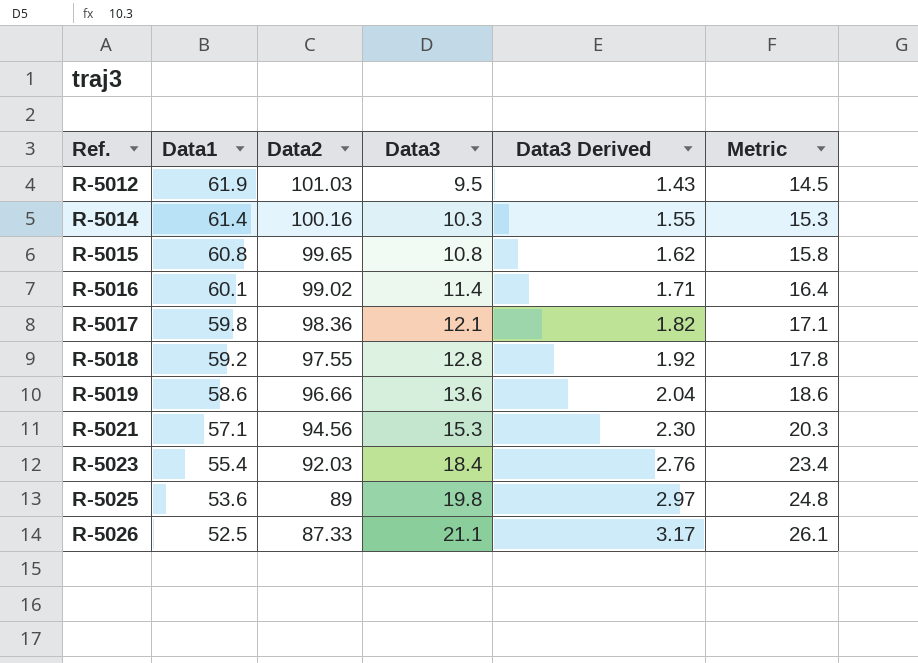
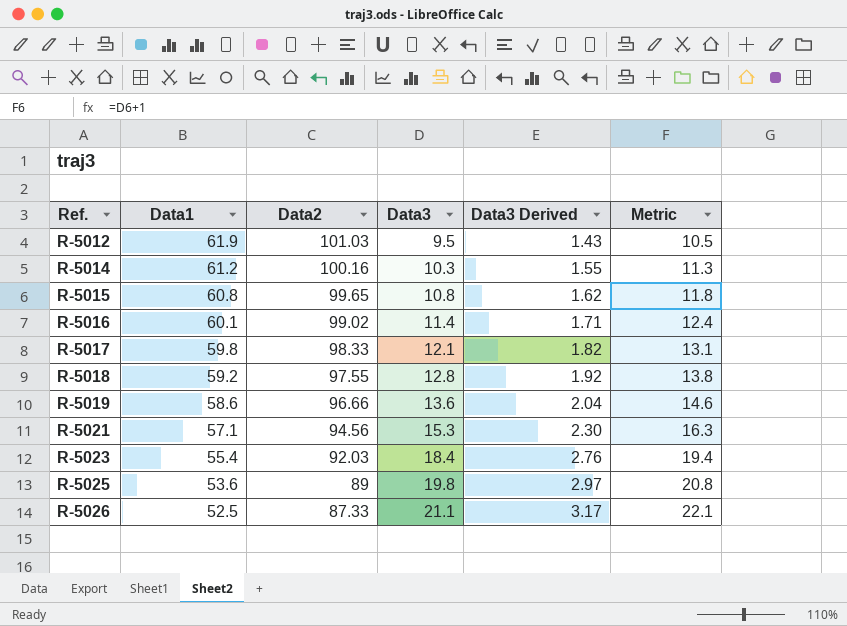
column Metric | formula: [Data3] + 5 -> [Data3] + 1
R-5014 | Data1: 61.4 -> 61.2
R-5017 | Data2: 98.36 -> 98.33

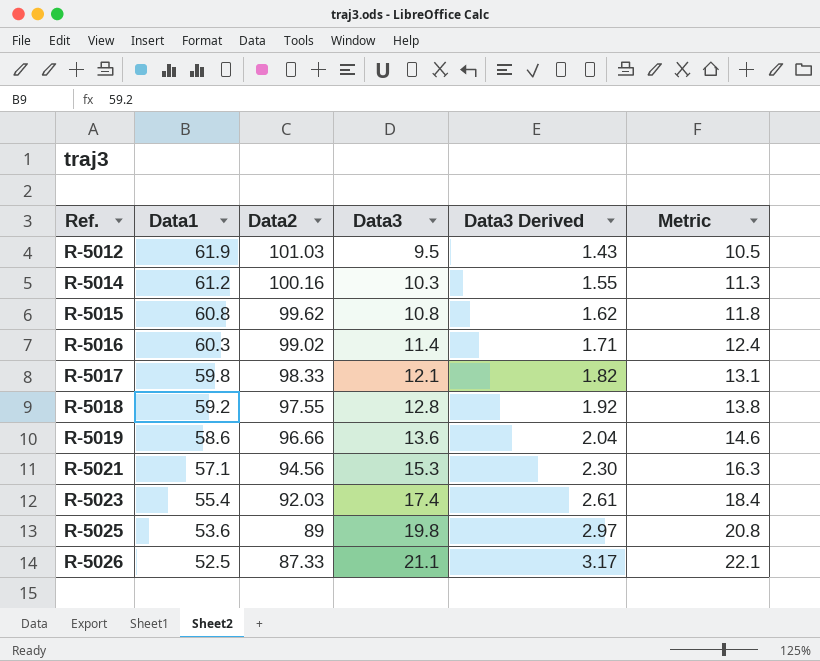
R-5015 | Data2: 99.65 -> 99.62
R-5016 | Data1: 60.1 -> 60.3
R-5023 | Data3: 18.4 -> 17.4
R-5023 | Data3 Derived: 2.76 -> 2.61
R-5023 | Metric: 19.4 -> 18.4

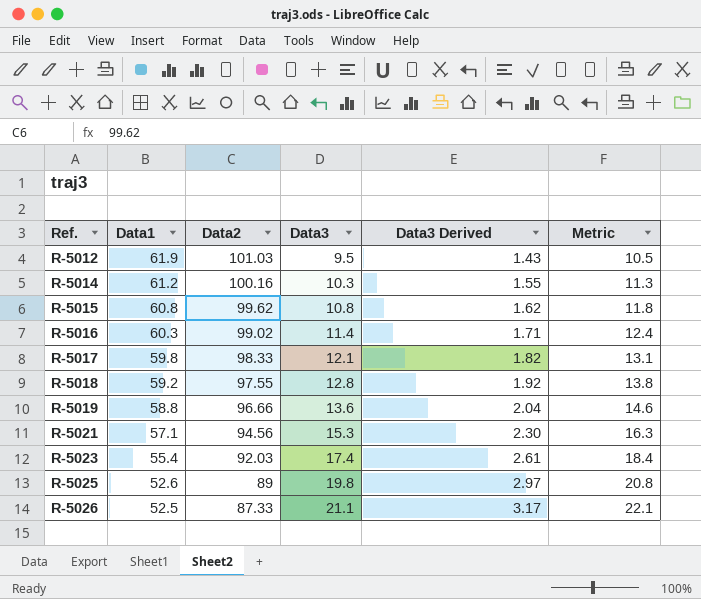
R-5019 | Data1: 58.6 -> 58.8
R-5025 | Data1: 53.6 -> 52.6

